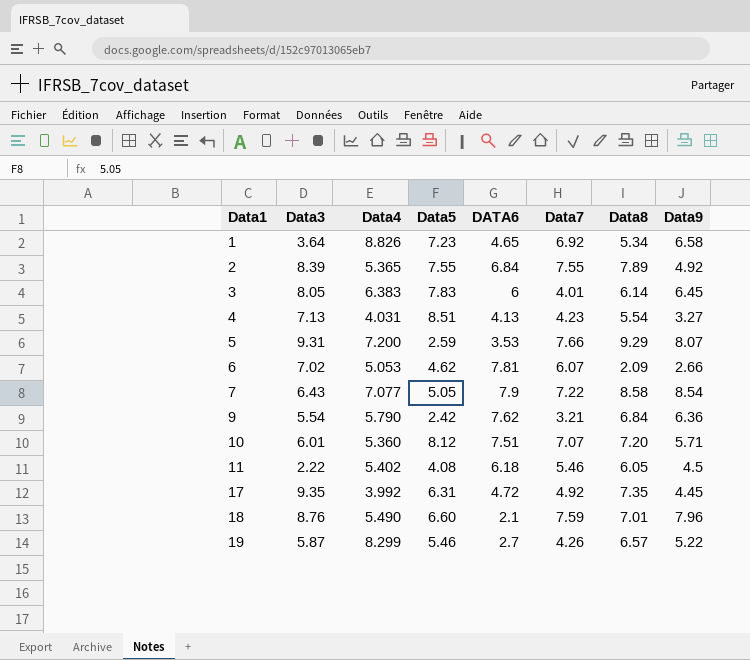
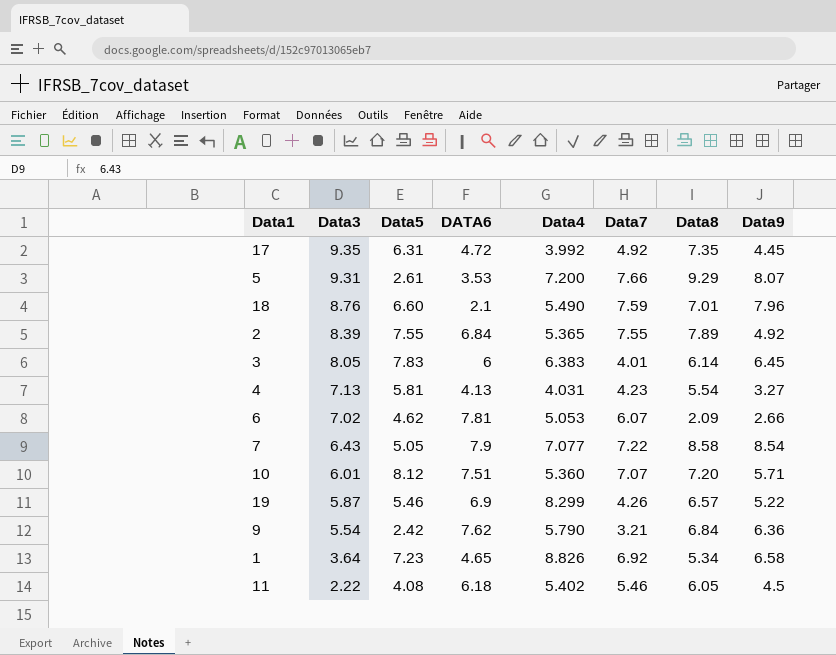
row order: Data1 ascending -> Data3 descending
column Data4 | position: 3 -> 5
5 | Data5: 2.59 -> 2.61
4 | Data5: 8.51 -> 5.81
19 | DATA6: 2.7 -> 6.9

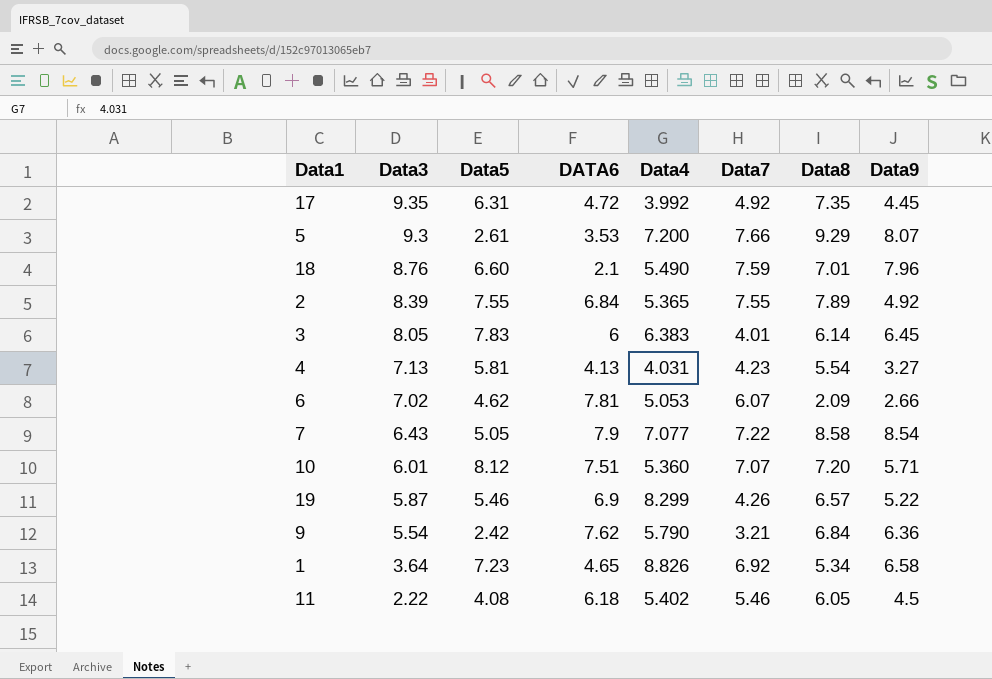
5 | Data3: 9.31 -> 9.3

